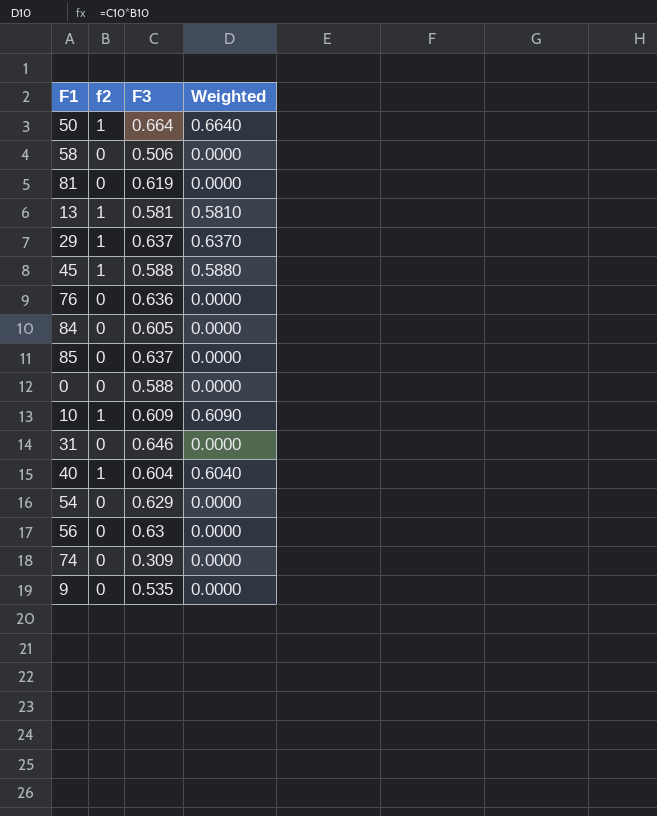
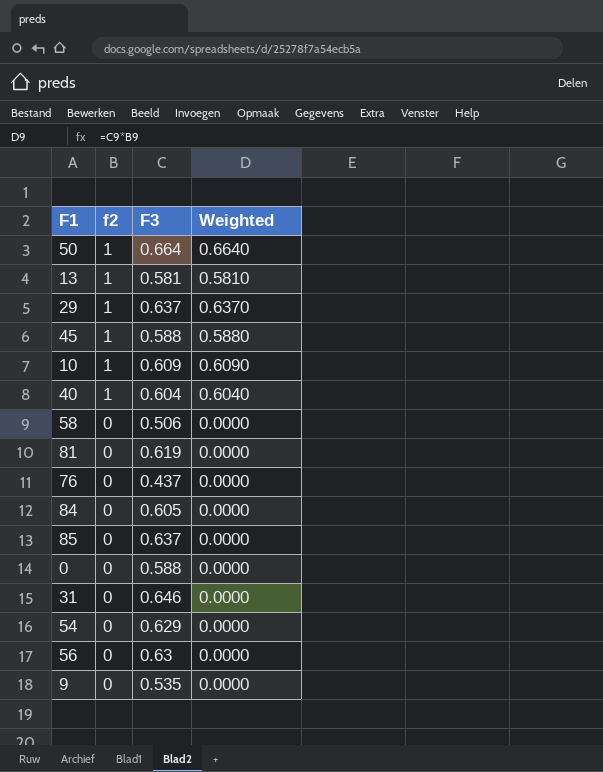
row order: none -> f2 descending
row 74: 0 | 0.309 | 0.0000 -> none
76 | F3: 0.636 -> 0.437

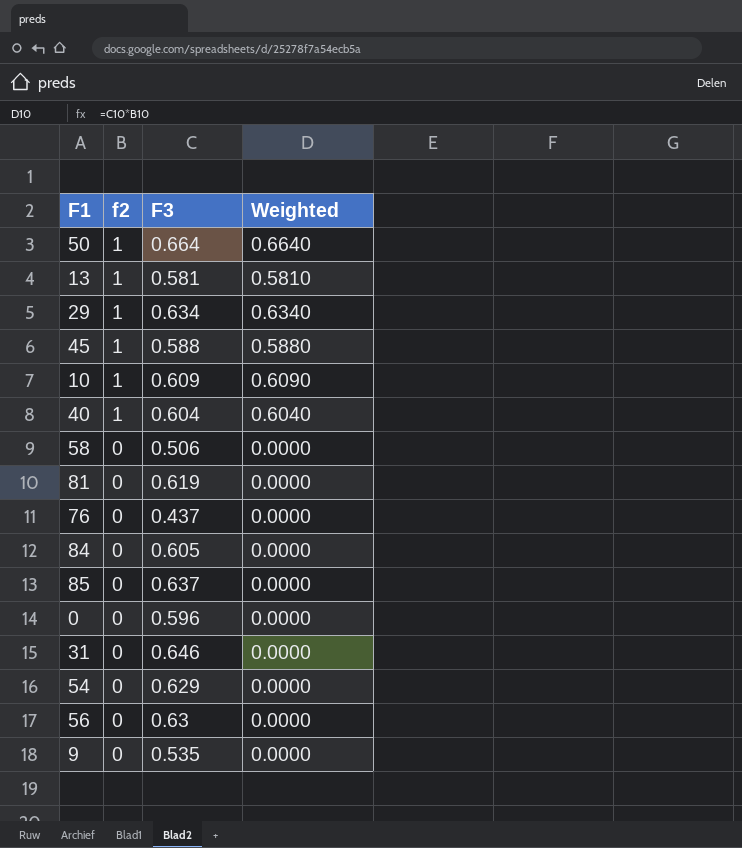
29 | F3: 0.637 -> 0.634
29 | Weighted: 0.6370 -> 0.6340
0 | F3: 0.588 -> 0.596

